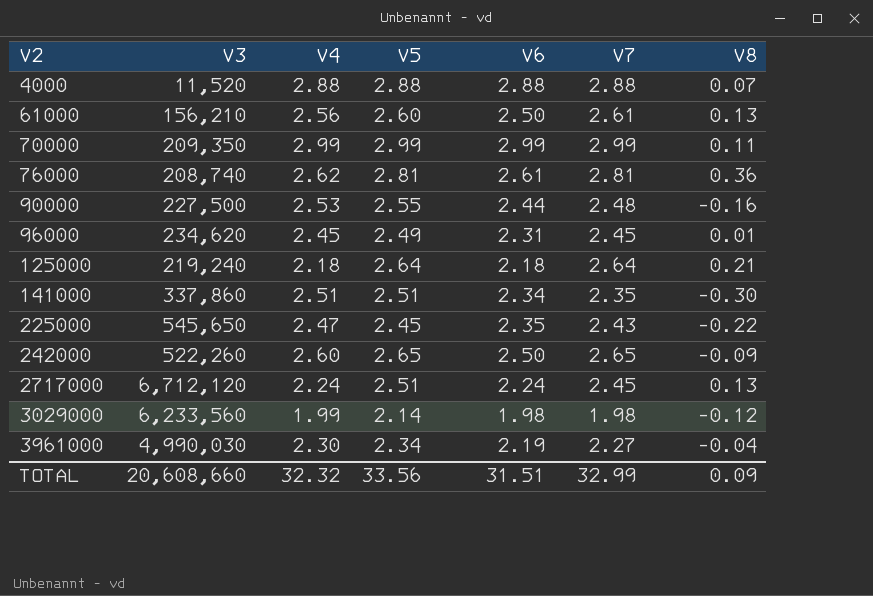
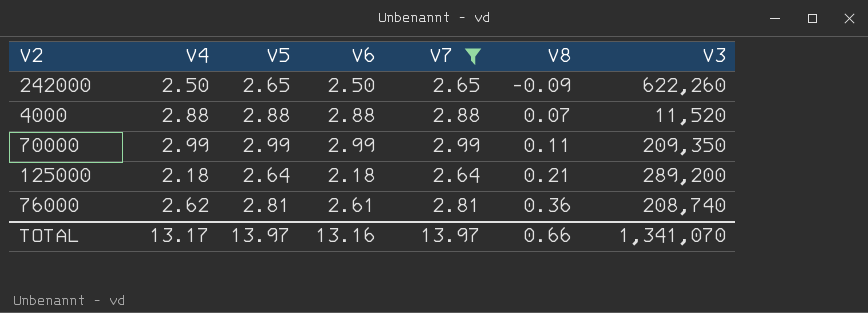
filter: none -> V7 >= 2.64
row order: V2 ascending -> V8 ascending
column V3 | position: 2 -> 7
242000 | V4: 2.60 -> 2.50
242000 | V3: 522,260 -> 622,260
125000 | V3: 219,240 -> 289,200
TOTAL | V4: 32.32 -> 13.17
TOTAL | V5: 33.56 -> 13.97
TOTAL | V6: 31.51 -> 13.16
TOTAL | V7: 32.99 -> 13.97
TOTAL | V8: 0.09 -> 0.66
TOTAL | V3: 20,608,660 -> 1,341,070

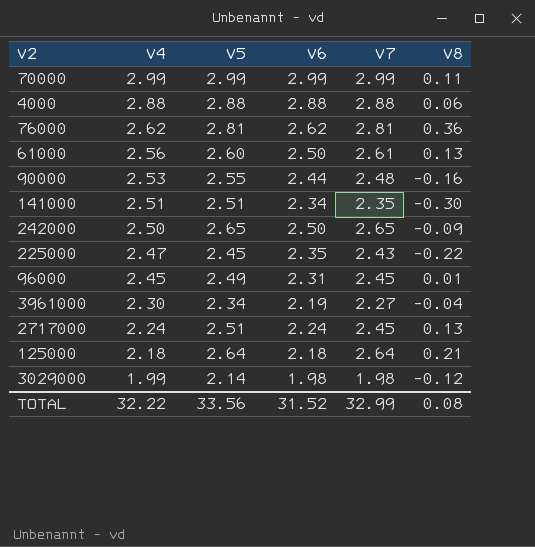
filter: V7 >= 2.64 -> none
row order: V8 ascending -> V4 descending
column V3 | position: 7 -> none
4000 | V8: 0.07 -> 0.06
76000 | V6: 2.61 -> 2.62
TOTAL | V4: 13.17 -> 32.22
TOTAL | V5: 13.97 -> 33.56
TOTAL | V6: 13.16 -> 31.52
TOTAL | V7: 13.97 -> 32.99
TOTAL | V8: 0.66 -> 0.08

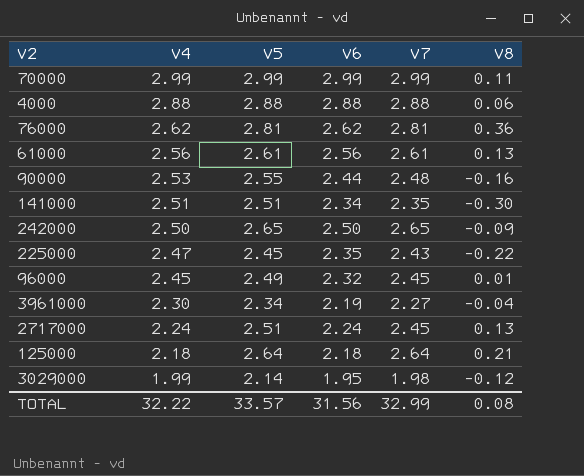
61000 | V5: 2.60 -> 2.61
61000 | V6: 2.50 -> 2.56
96000 | V6: 2.31 -> 2.32
3029000 | V6: 1.98 -> 1.95
TOTAL | V5: 33.56 -> 33.57
TOTAL | V6: 31.52 -> 31.56

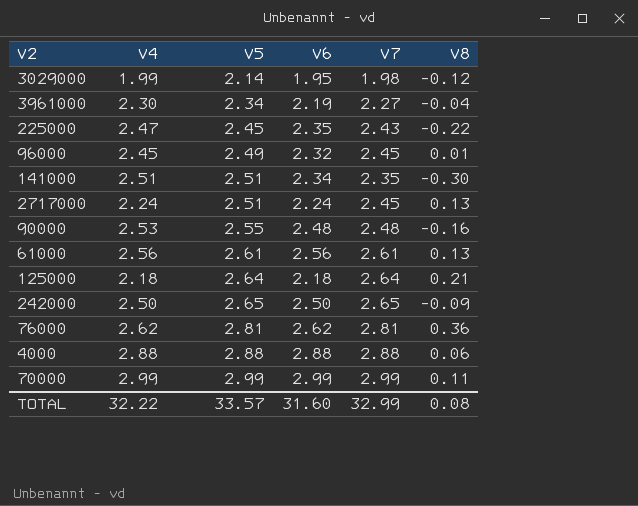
row order: V4 descending -> V5 ascending
90000 | V6: 2.44 -> 2.48
TOTAL | V6: 31.56 -> 31.60

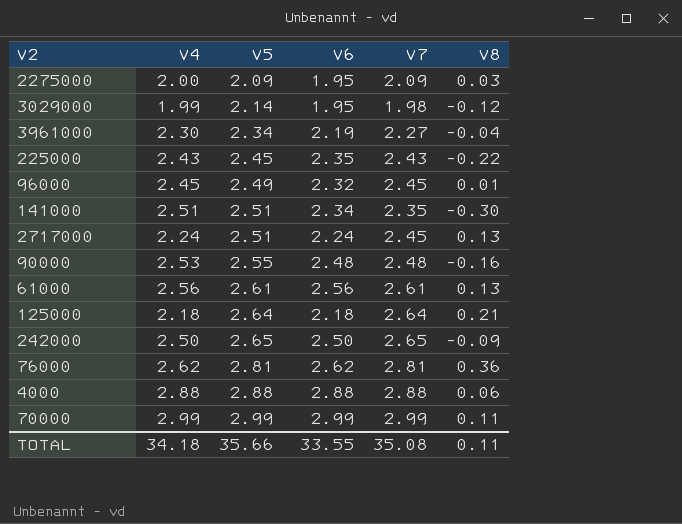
row 2275000: none -> 2.00 | 2.09 | 1.95 | 2.09 | 0.03
225000 | V4: 2.47 -> 2.43
TOTAL | V4: 32.22 -> 34.18
TOTAL | V5: 33.57 -> 35.66
TOTAL | V6: 31.60 -> 33.55
TOTAL | V7: 32.99 -> 35.08
TOTAL | V8: 0.08 -> 0.11

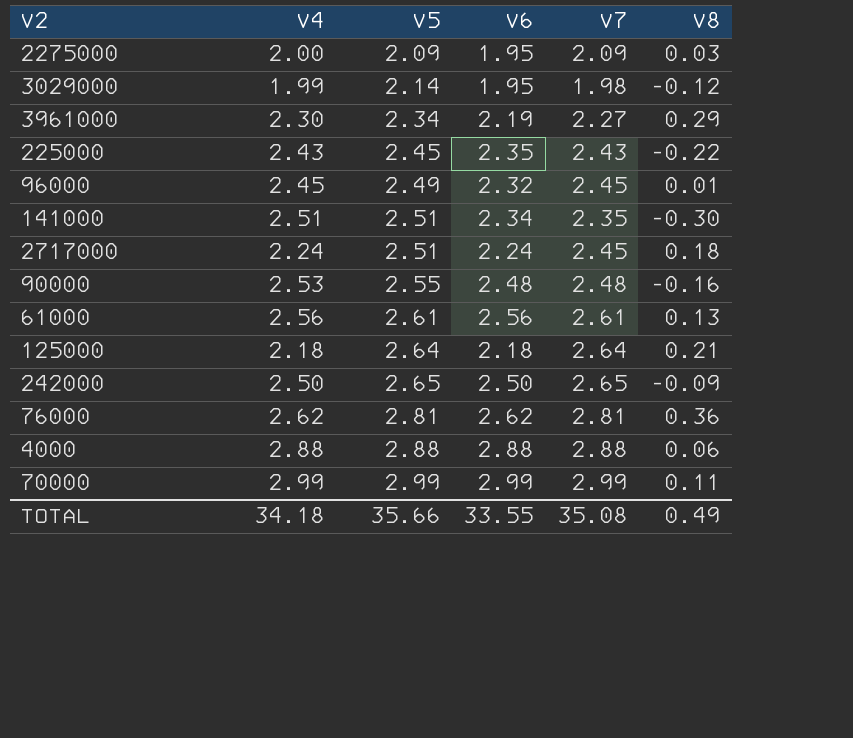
3961000 | V8: -0.04 -> 0.29
2717000 | V8: 0.13 -> 0.18
TOTAL | V8: 0.11 -> 0.49

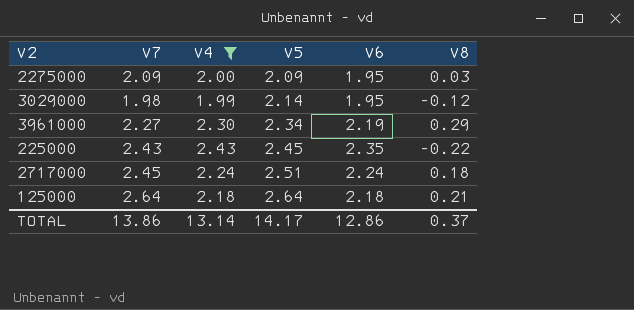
filter: none -> V4 <= 2.43
column V7 | position: 5 -> 2
TOTAL | V7: 35.08 -> 13.86
TOTAL | V4: 34.18 -> 13.14
TOTAL | V5: 35.66 -> 14.17
TOTAL | V6: 33.55 -> 12.86
TOTAL | V8: 0.49 -> 0.37

